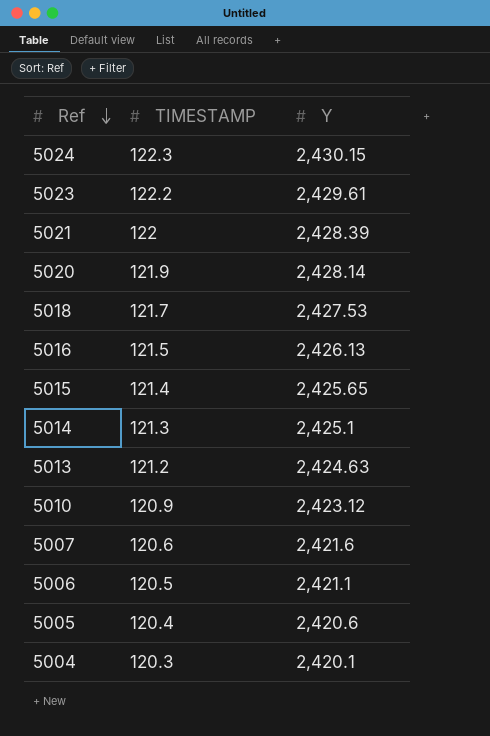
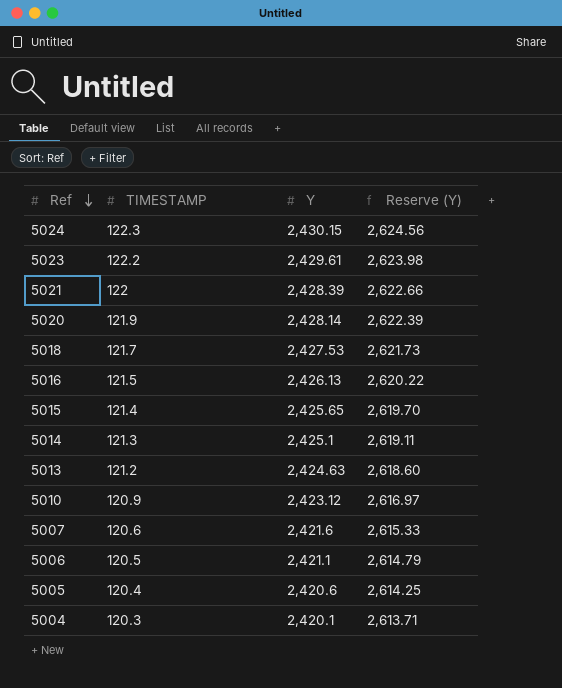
column Reserve (Y) | formula: none -> [Y] * 1.08

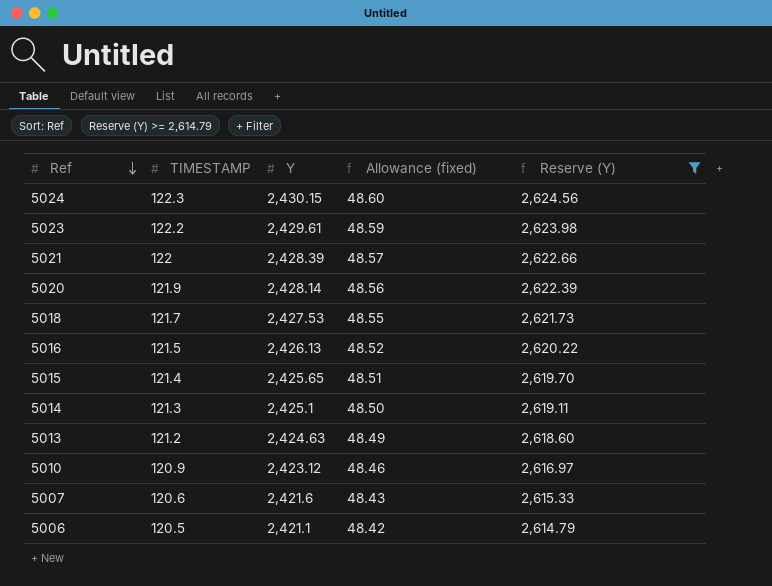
filter: none -> Reserve (Y) >= 2,614.79
column Allowance (fixed) | formula: none -> [Y] * 0.02

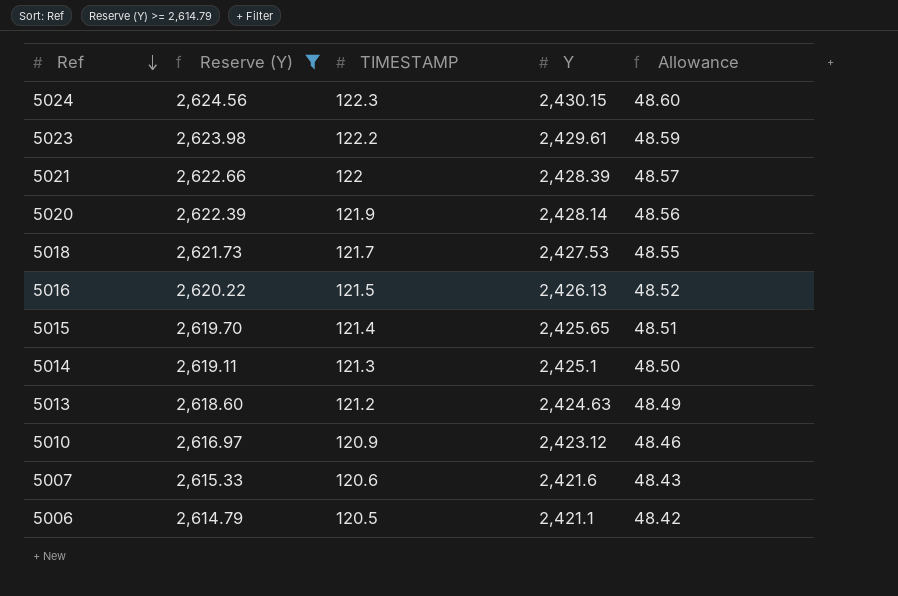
column Reserve (Y) | position: 5 -> 2
column name: Allowance (fixed) -> Allowance

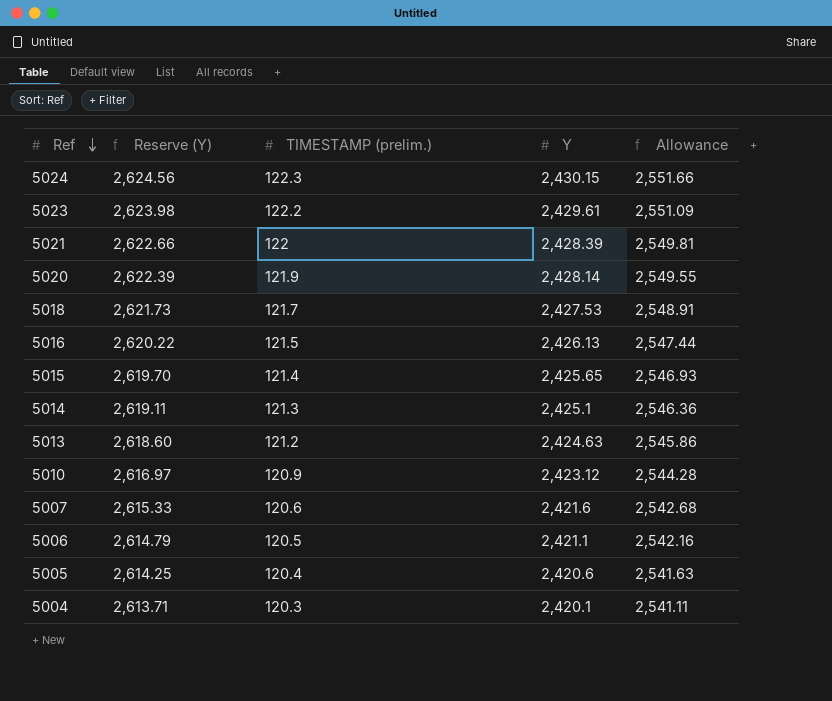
filter: Reserve (Y) >= 2,614.79 -> none
column name: TIMESTAMP -> TIMESTAMP (prelim.)
column Allowance | formula: [Y] * 0.02 -> [Y] * 1.05

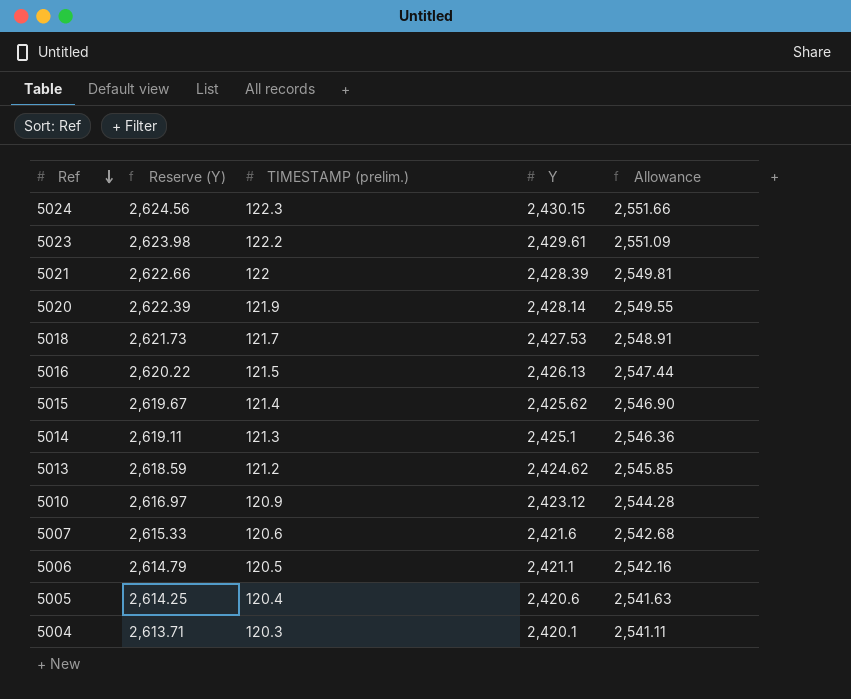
5015 | Reserve (Y): 2,619.70 -> 2,619.67
5015 | Y: 2,425.65 -> 2,425.62
5015 | Allowance: 2,546.93 -> 2,546.90
5013 | Reserve (Y): 2,618.60 -> 2,618.59
5013 | Y: 2,424.63 -> 2,424.62
5013 | Allowance: 2,545.86 -> 2,545.85

